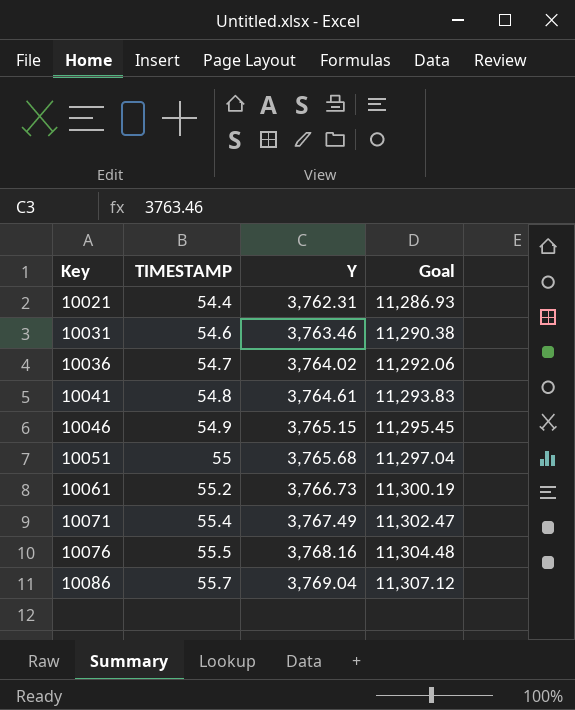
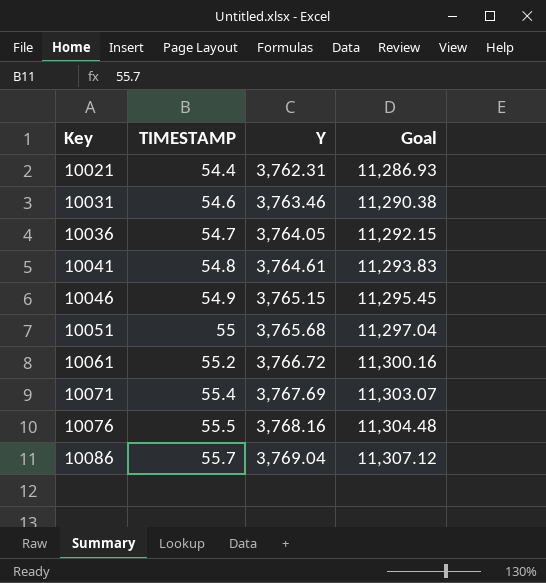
10036 | Y: 3,764.02 -> 3,764.05
10036 | Goal: 11,292.06 -> 11,292.15
10061 | Y: 3,766.73 -> 3,766.72
10061 | Goal: 11,300.19 -> 11,300.16
10071 | Y: 3,767.49 -> 3,767.69
10071 | Goal: 11,302.47 -> 11,303.07

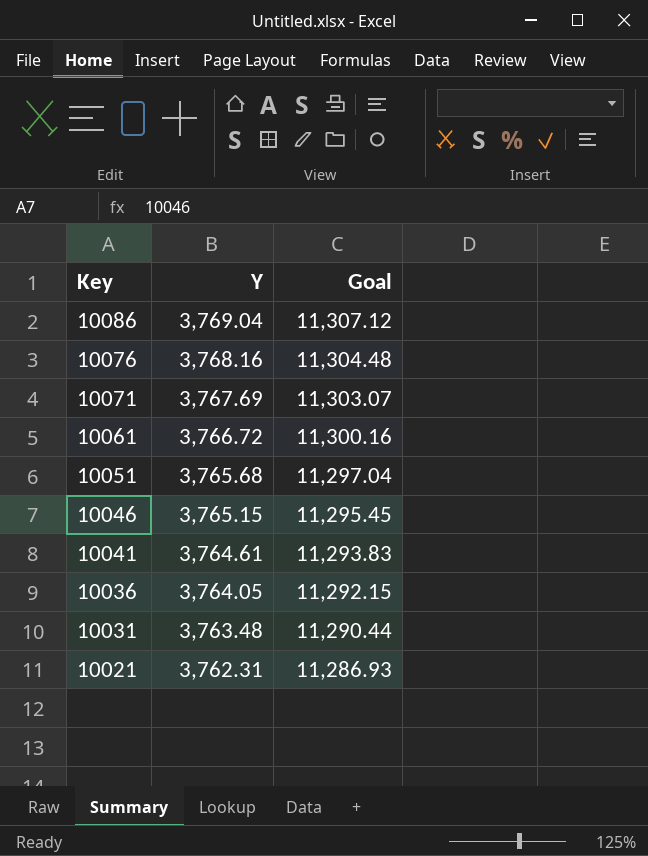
row order: Key ascending -> Key descending
column TIMESTAMP | position: 2 -> none
10031 | Y: 3,763.46 -> 3,763.48
10031 | Goal: 11,290.38 -> 11,290.44

